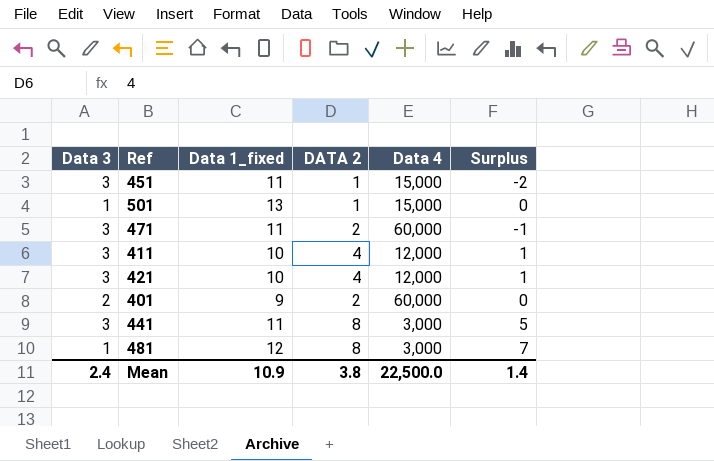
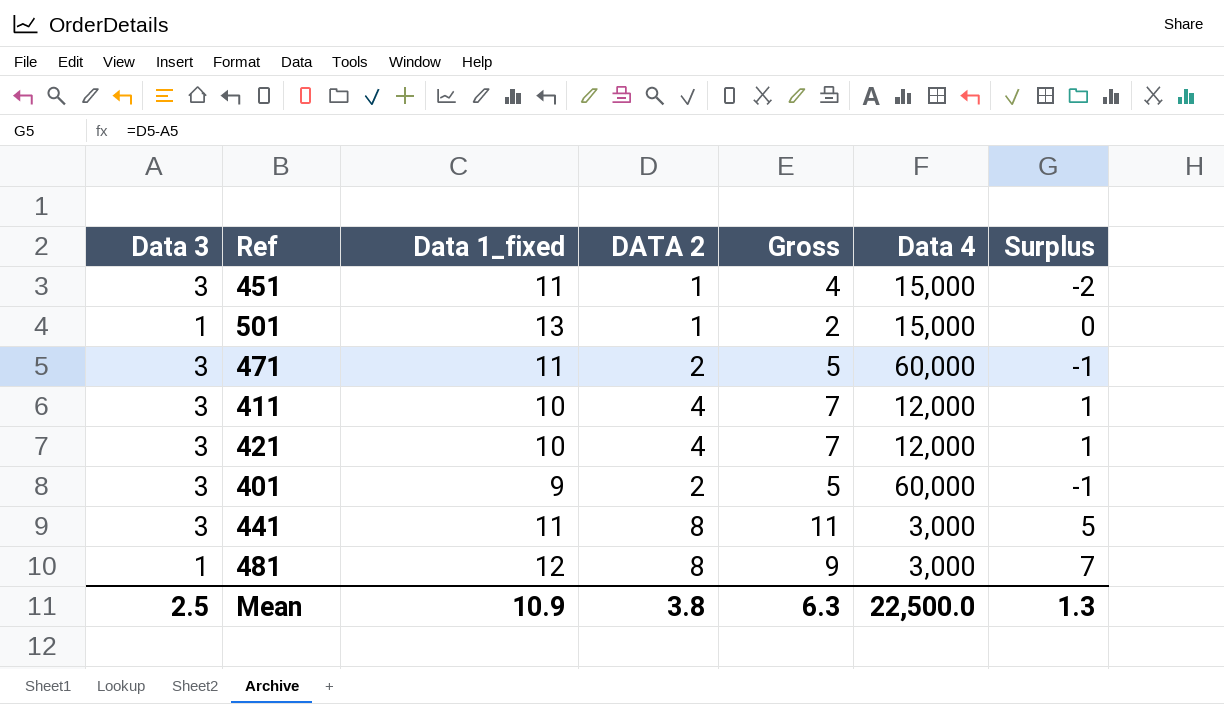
column Gross | formula: none -> [Data 3] + [DATA 2]
401 | Data 3: 2 -> 3
401 | Surplus: 0 -> -1
Mean | Data 3: 2.4 -> 2.5
Mean | Surplus: 1.4 -> 1.3

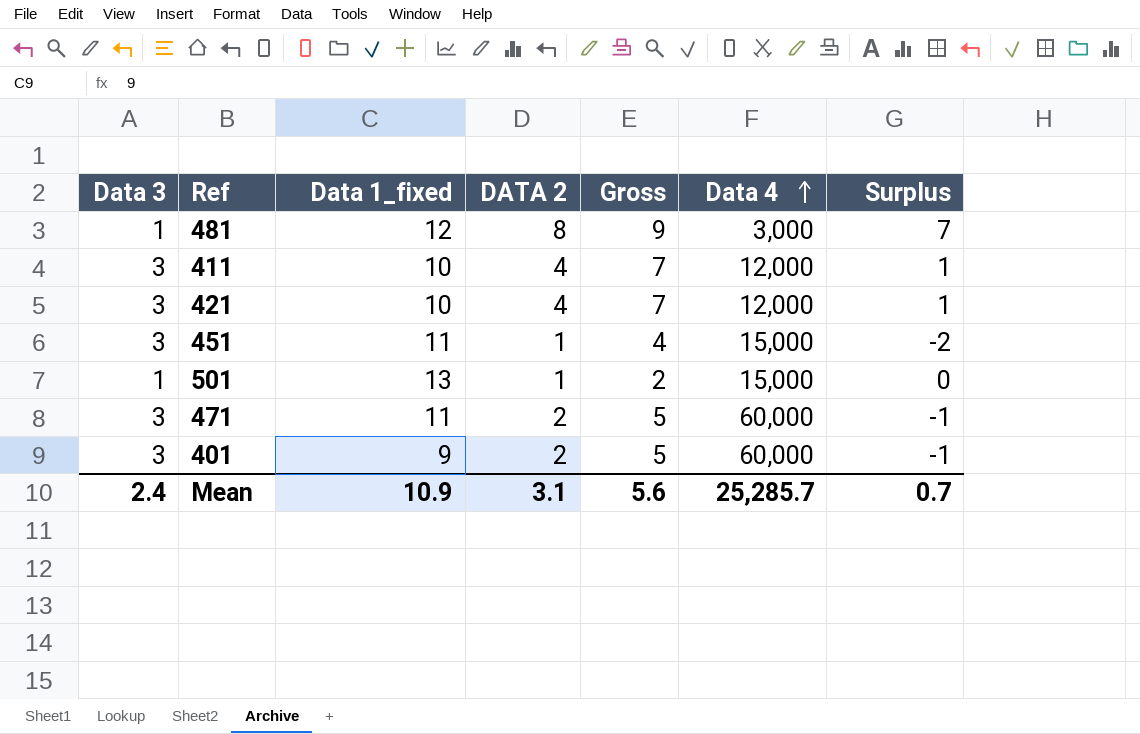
row order: none -> Data 4 ascending
row 441: 3 | 11 | 8 | 11 | 3,000 | 5 -> none
Mean | Data 3: 2.5 -> 2.4
Mean | DATA 2: 3.8 -> 3.1
Mean | Gross: 6.3 -> 5.6
Mean | Data 4: 22,500.0 -> 25,285.7
Mean | Surplus: 1.3 -> 0.7

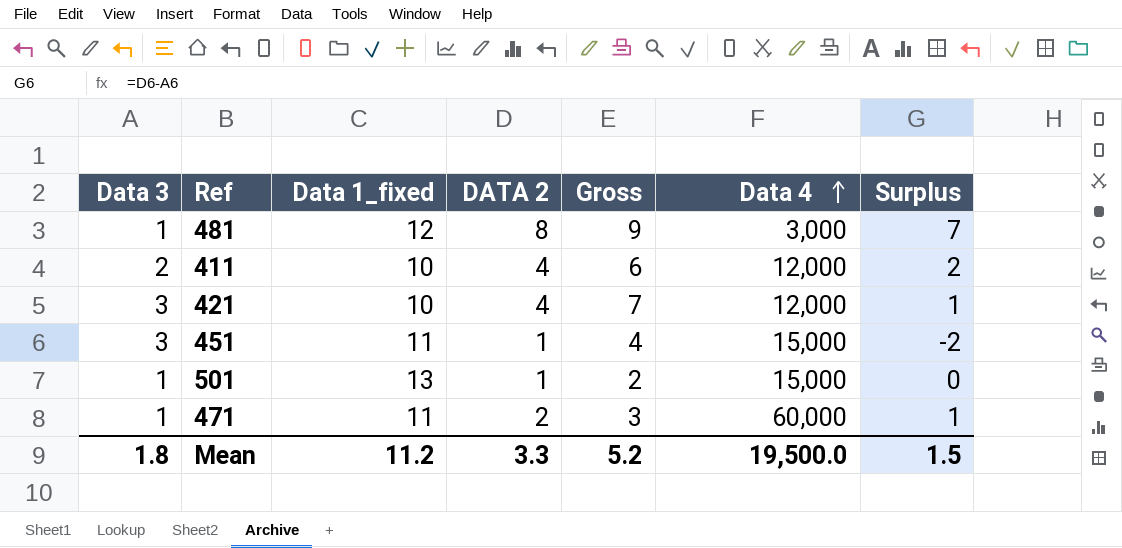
row 401: 3 | 9 | 2 | 5 | 60,000 | -1 -> none
411 | Data 3: 3 -> 2
411 | Gross: 7 -> 6
411 | Surplus: 1 -> 2
471 | Data 3: 3 -> 1
471 | Gross: 5 -> 3
471 | Surplus: -1 -> 1
Mean | Data 3: 2.4 -> 1.8
Mean | Data 1_fixed: 10.9 -> 11.2
Mean | DATA 2: 3.1 -> 3.3
Mean | Gross: 5.6 -> 5.2
Mean | Data 4: 25,285.7 -> 19,500.0
Mean | Surplus: 0.7 -> 1.5

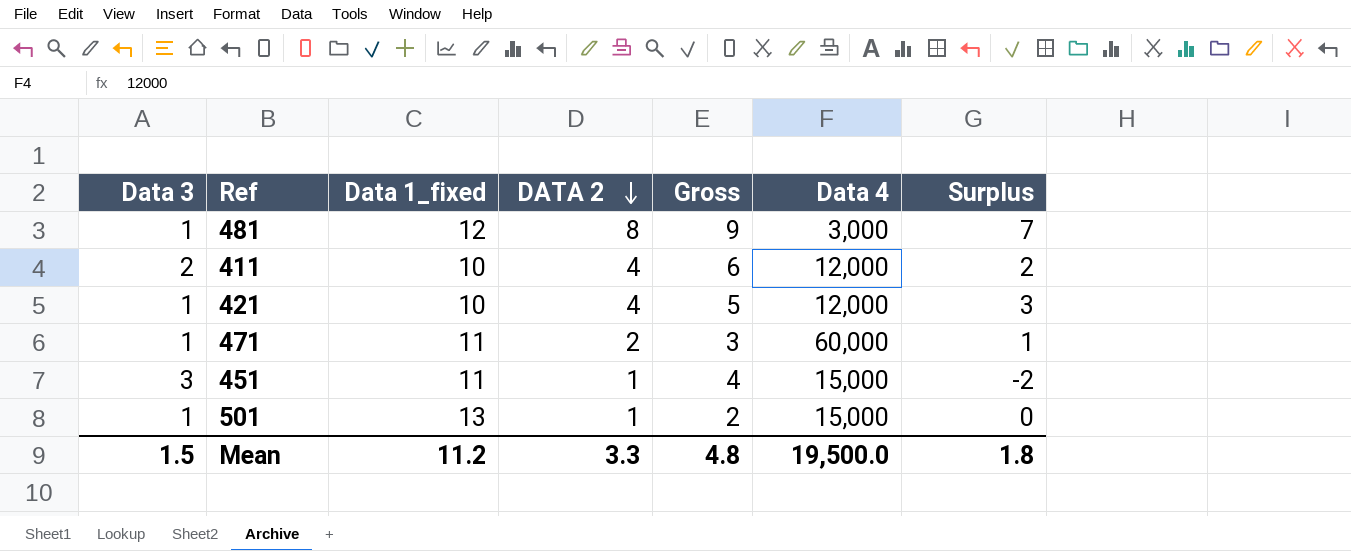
row order: Data 4 ascending -> DATA 2 descending
421 | Data 3: 3 -> 1
421 | Gross: 7 -> 5
421 | Surplus: 1 -> 3
Mean | Data 3: 1.8 -> 1.5
Mean | Gross: 5.2 -> 4.8
Mean | Surplus: 1.5 -> 1.8

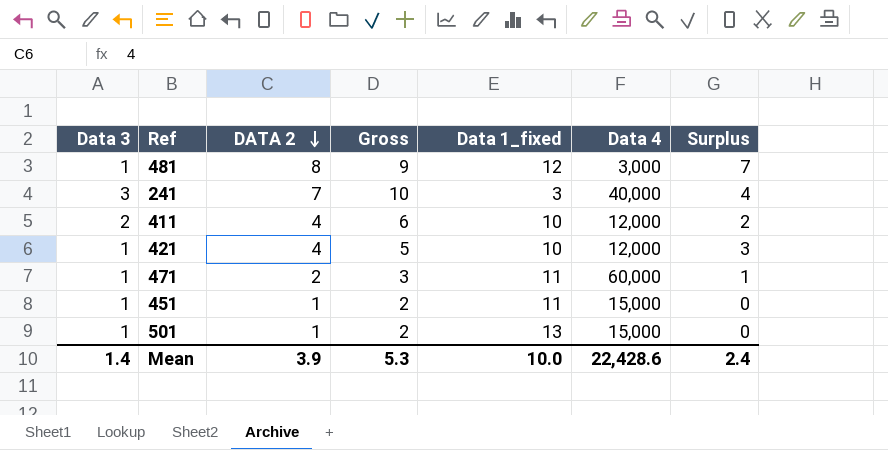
column Data 1_fixed | position: 3 -> 5
row 241: none -> 3 | 7 | 10 | 3 | 40,000 | 4
451 | Data 3: 3 -> 1
451 | Gross: 4 -> 2
451 | Surplus: -2 -> 0
Mean | Data 3: 1.5 -> 1.4
Mean | DATA 2: 3.3 -> 3.9
Mean | Gross: 4.8 -> 5.3
Mean | Data 1_fixed: 11.2 -> 10.0
Mean | Data 4: 19,500.0 -> 22,428.6
Mean | Surplus: 1.8 -> 2.4

